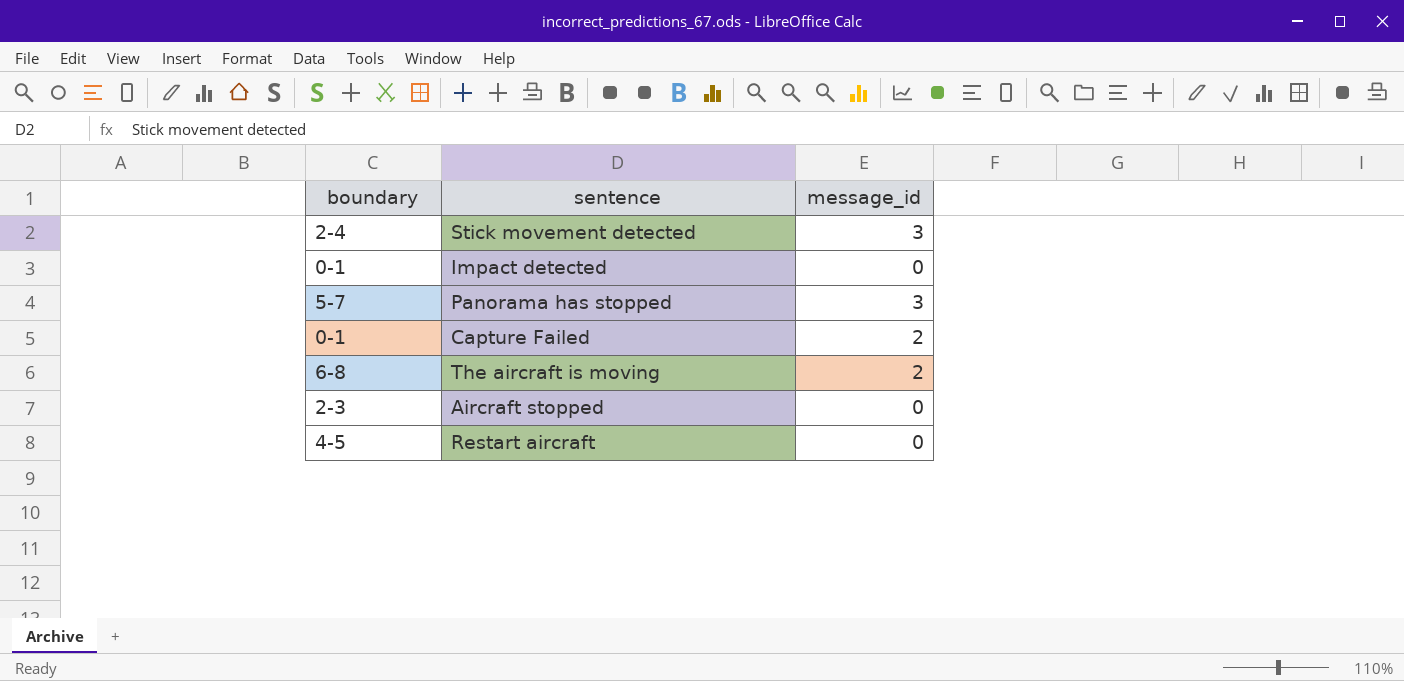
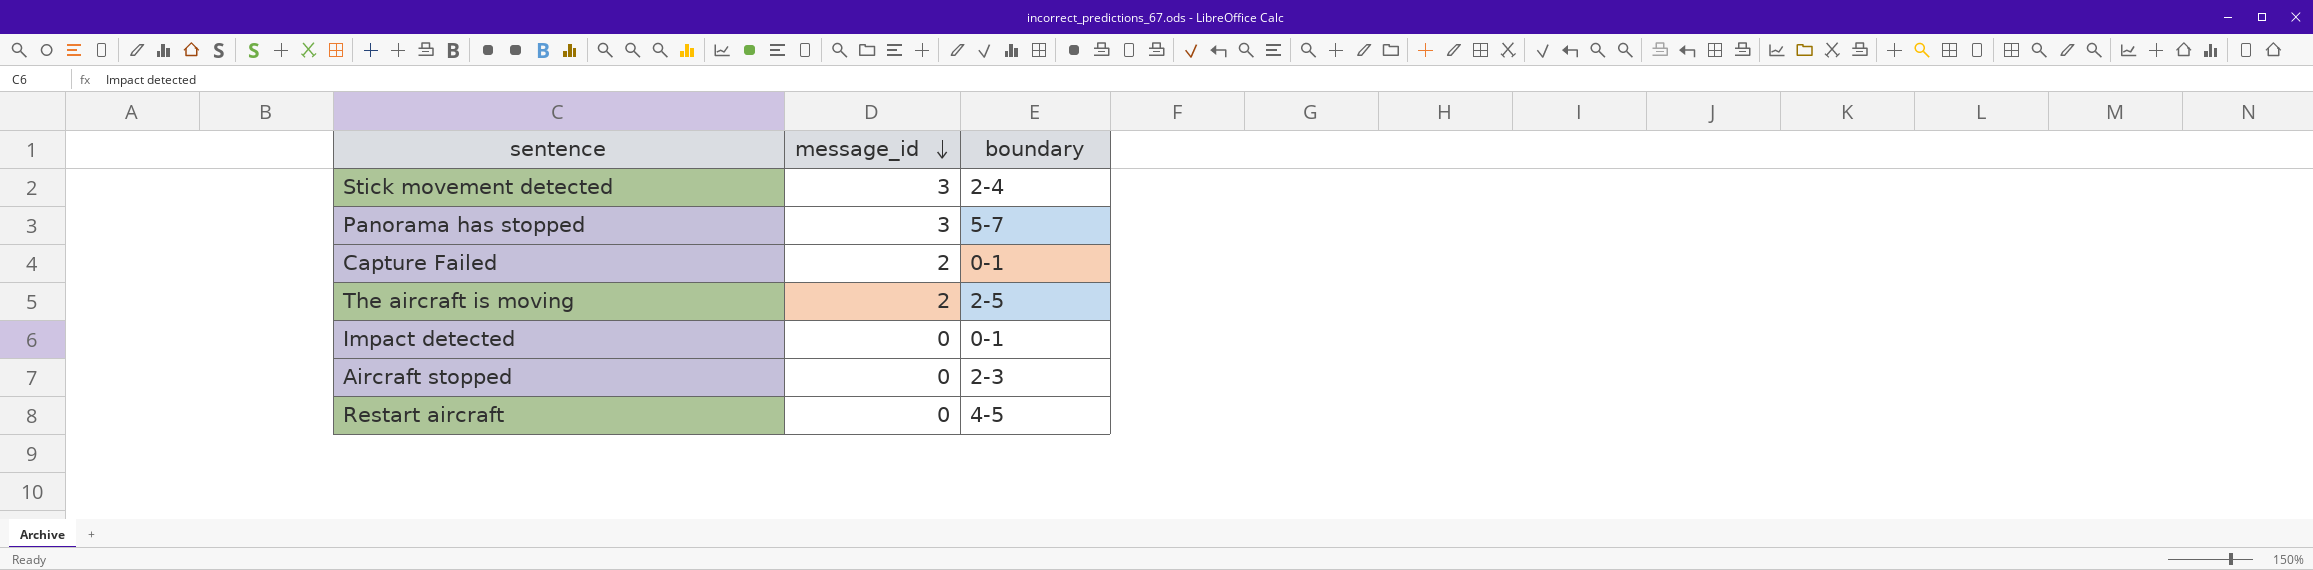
row order: none -> message_id descending
column boundary | position: 1 -> 3
The aircraft is moving | boundary: 6-8 -> 2-5

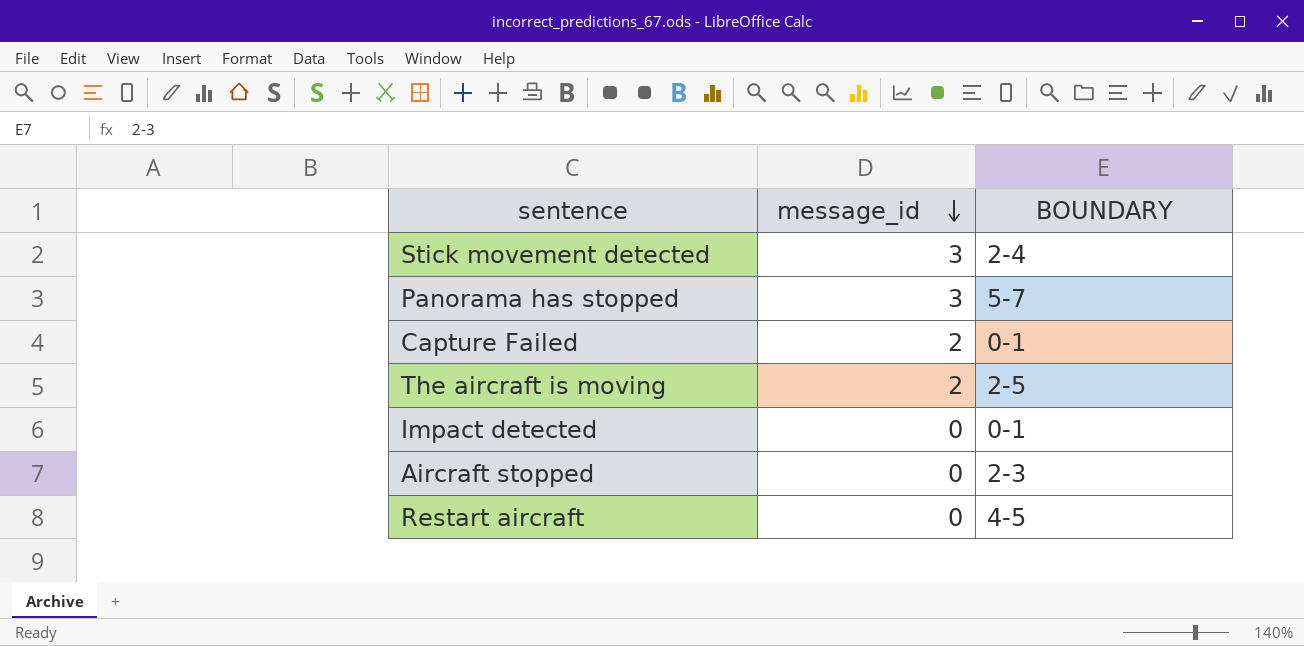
column name: boundary -> BOUNDARY

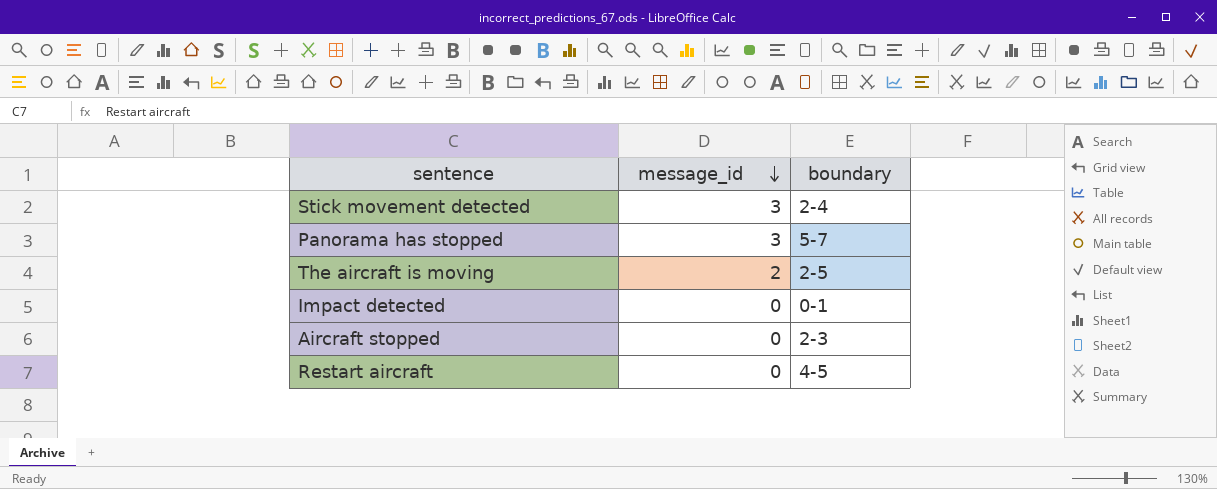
column name: BOUNDARY -> boundary
row Capture Failed: 2 | 0-1 -> none

